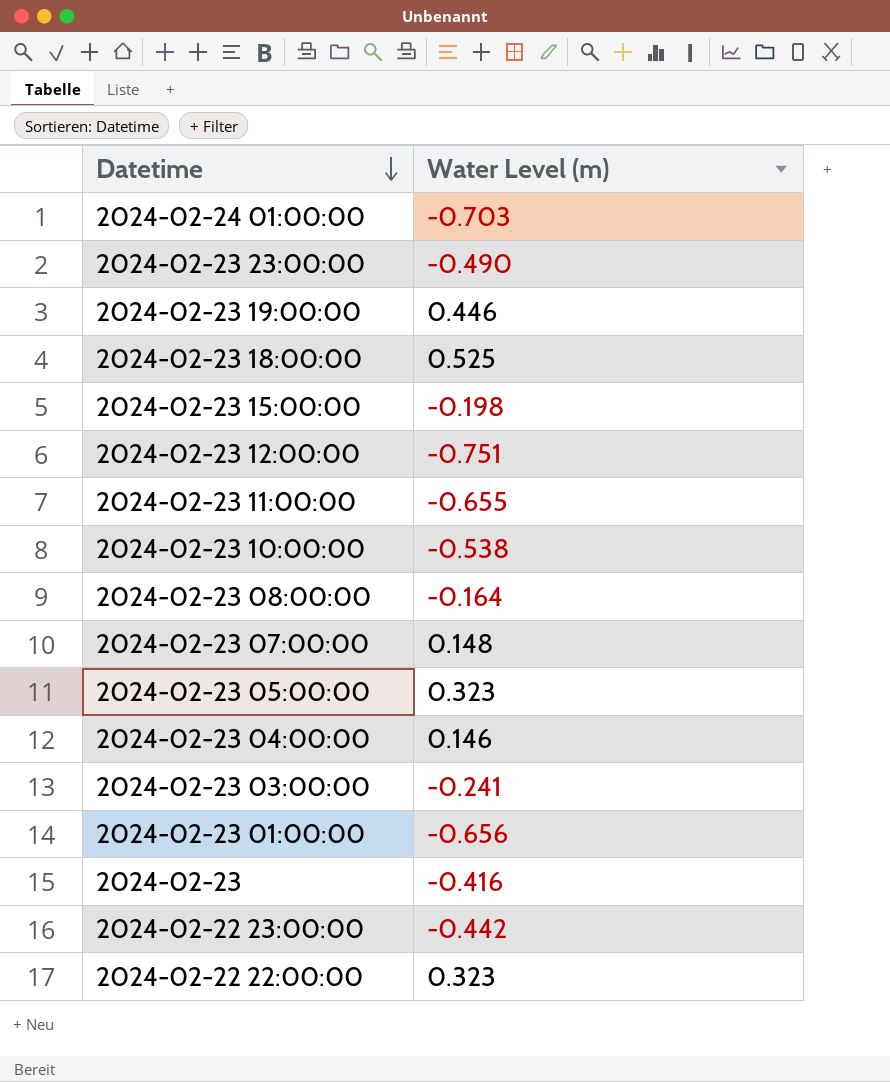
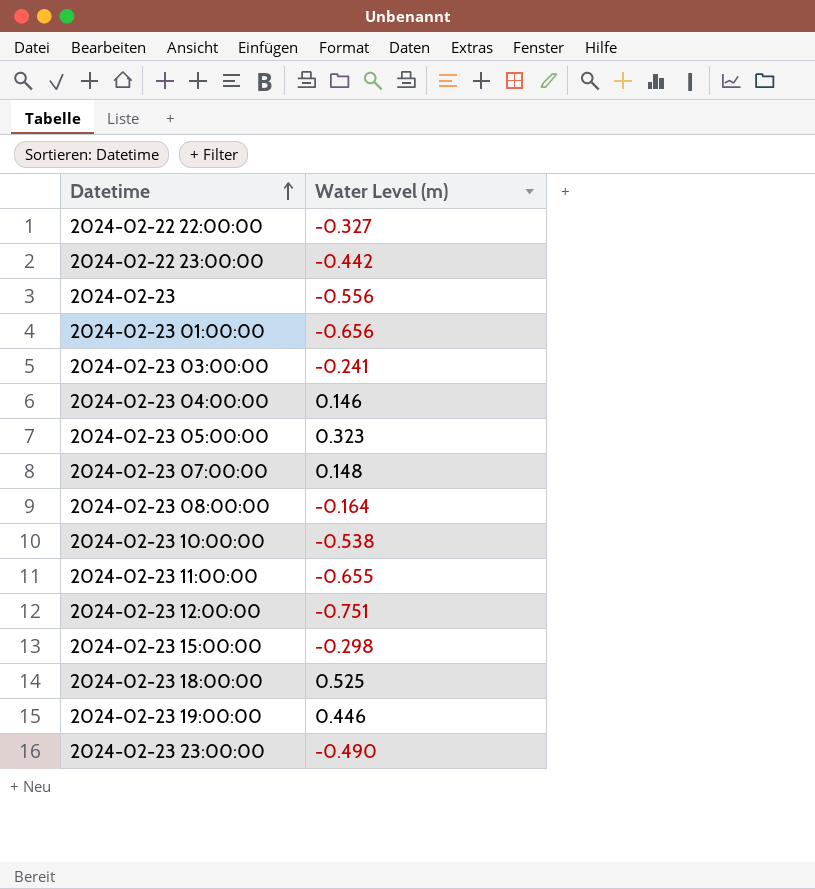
row order: Datetime descending -> Datetime ascending
row 2024-02-24 01:00:00: -0.703 -> none
2024-02-22 22:00:00 | Water Level (m): 0.323 -> -0.327
2024-02-23 | Water Level (m): -0.416 -> -0.556
2024-02-23 15:00:00 | Water Level (m): -0.198 -> -0.298

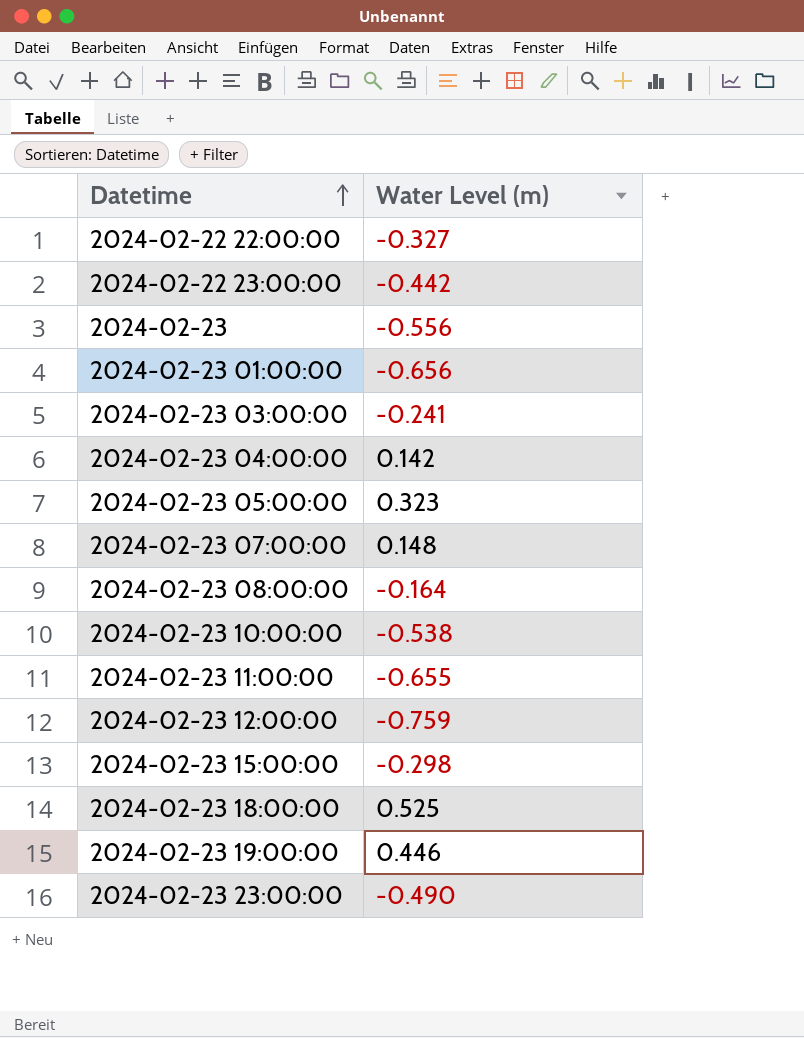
2024-02-23 04:00:00 | Water Level (m): 0.146 -> 0.142
2024-02-23 12:00:00 | Water Level (m): -0.751 -> -0.759

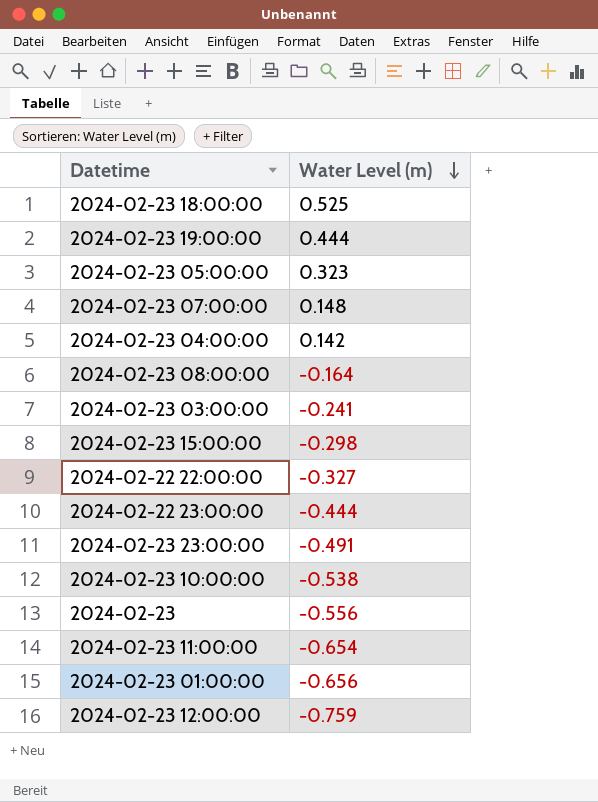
row order: Datetime ascending -> Water Level (m) descending
2024-02-23 19:00:00 | Water Level (m): 0.446 -> 0.444
2024-02-22 23:00:00 | Water Level (m): -0.442 -> -0.444
2024-02-23 23:00:00 | Water Level (m): -0.490 -> -0.491
2024-02-23 11:00:00 | Water Level (m): -0.655 -> -0.654

